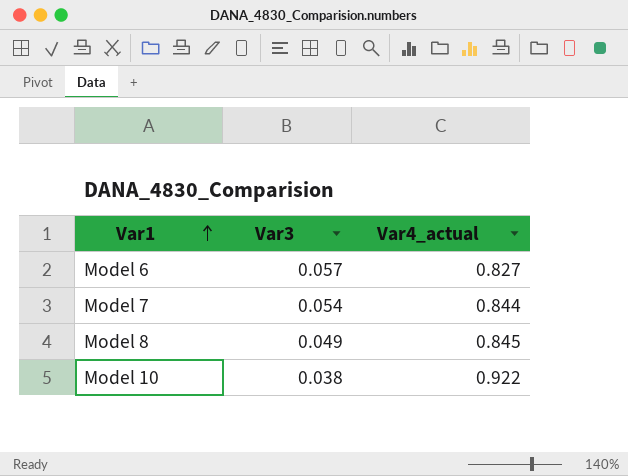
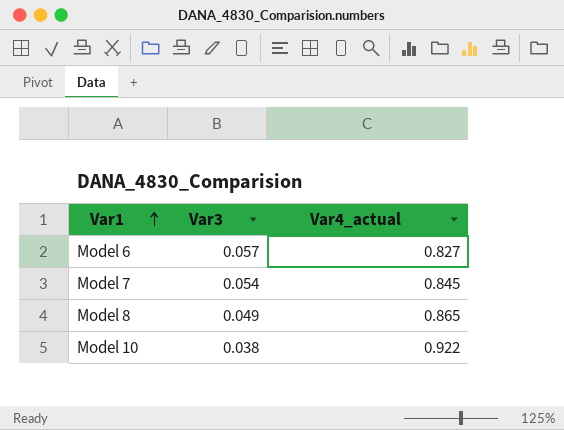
Model 7 | Var4_actual: 0.844 -> 0.845
Model 8 | Var4_actual: 0.845 -> 0.865

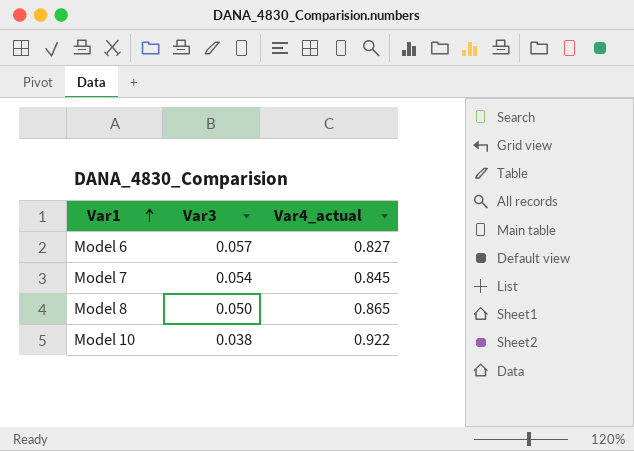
Model 8 | Var3: 0.049 -> 0.050

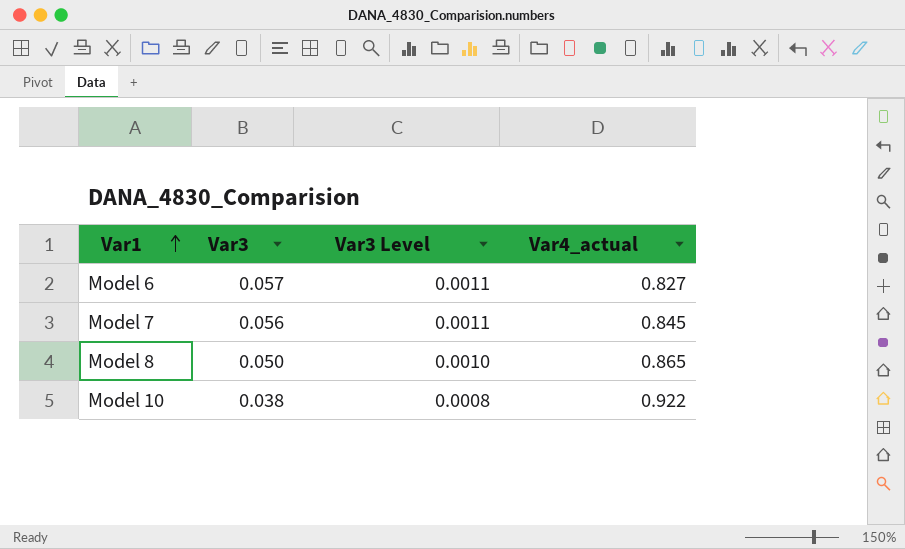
column Var3 Level | formula: none -> [Var3] * 0.02
Model 7 | Var3: 0.054 -> 0.056

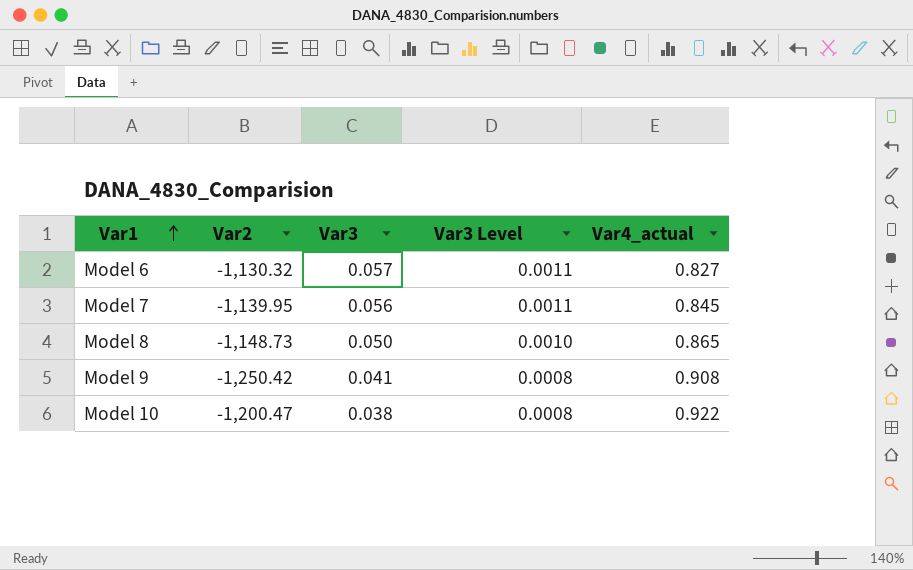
column Var2 | position: none -> 2
row Model 9: none -> -1,250.42 | 0.041 | 0.0008 | 0.908

